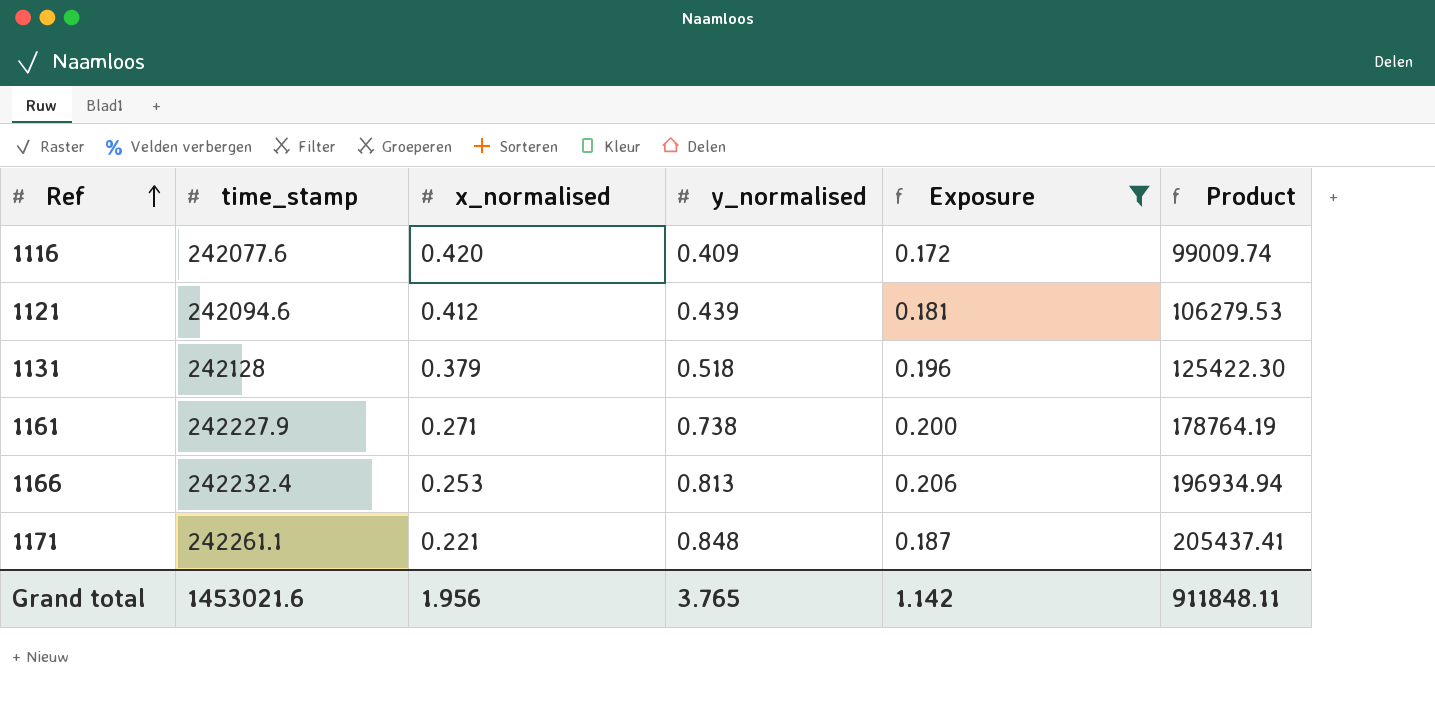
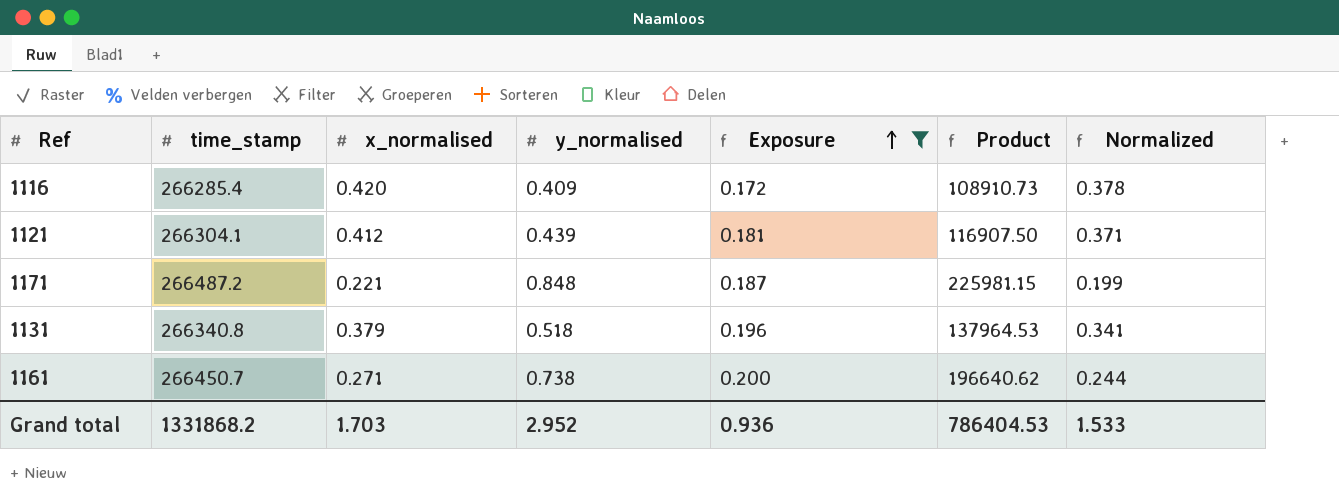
row order: Ref ascending -> Exposure ascending
column Normalized | formula: none -> [x_normalised] * 0.9
row 1166: 242232.4 | 0.253 | 0.813 | 0.206 | 196934.94 -> none
1116 | time_stamp: 242077.6 -> 266285.4
1116 | Product: 99009.74 -> 108910.73
1121 | time_stamp: 242094.6 -> 266304.1
1121 | Product: 106279.53 -> 116907.50
1171 | time_stamp: 242261.1 -> 266487.2
1171 | Product: 205437.41 -> 225981.15
1131 | time_stamp: 242128 -> 266340.8
1131 | Product: 125422.30 -> 137964.53
1161 | time_stamp: 242227.9 -> 266450.7
1161 | Product: 178764.19 -> 196640.62
Grand total | time_stamp: 1453021.6 -> 1331868.2
Grand total | x_normalised: 1.956 -> 1.703
Grand total | y_normalised: 3.765 -> 2.952
Grand total | Exposure: 1.142 -> 0.936
Grand total | Product: 911848.11 -> 786404.53

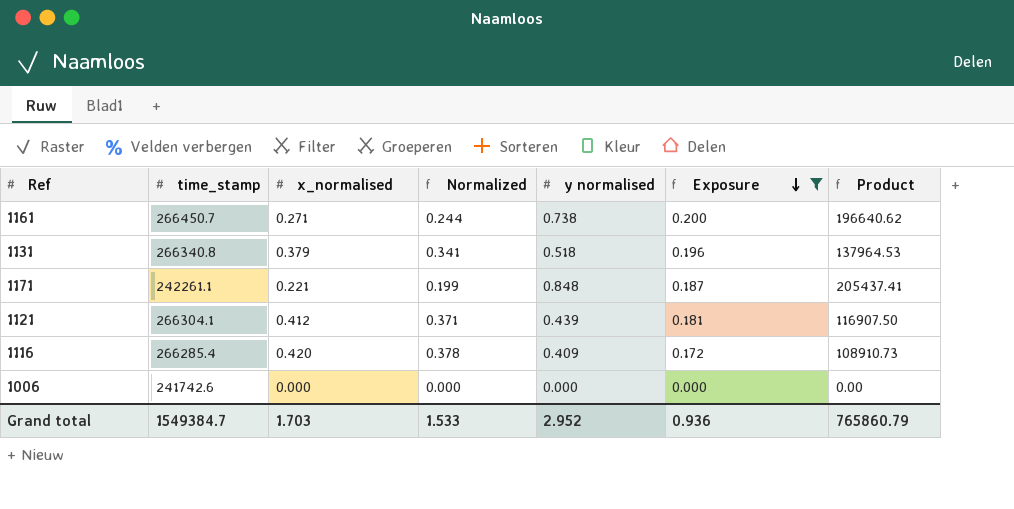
row order: Exposure ascending -> Exposure descending
column Normalized | position: 7 -> 4
column name: y_normalised -> y normalised
1171 | time_stamp: 266487.2 -> 242261.1
1171 | Product: 225981.15 -> 205437.41
row 1006: none -> 241742.6 | 0.000 | 0.000 | 0.000 | 0.000 | 0.00
Grand total | time_stamp: 1331868.2 -> 1549384.7
Grand total | Product: 786404.53 -> 765860.79

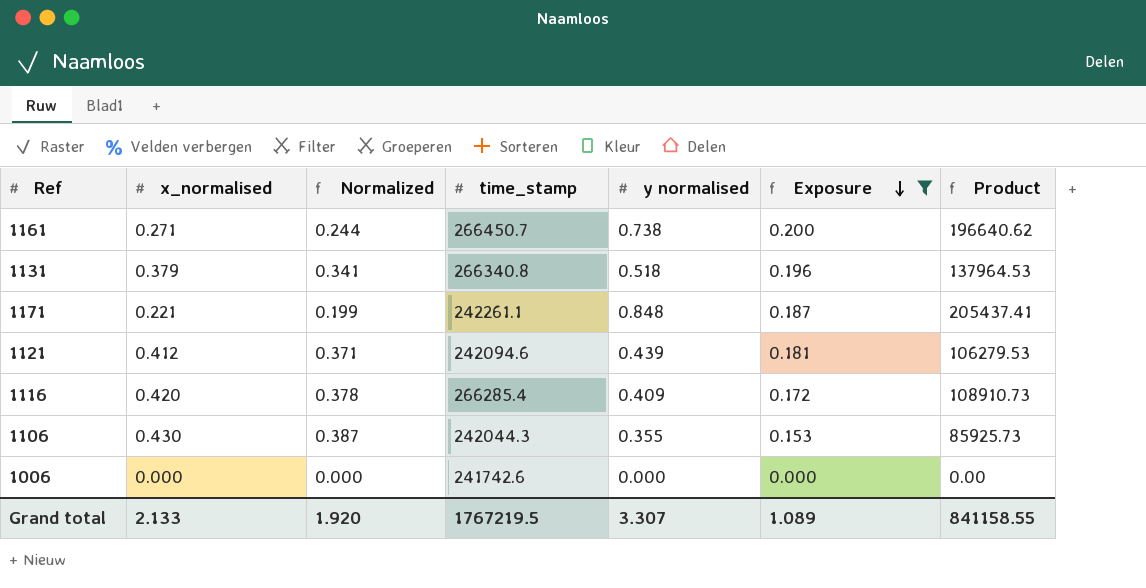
column time_stamp | position: 2 -> 4
1121 | time_stamp: 266304.1 -> 242094.6
1121 | Product: 116907.50 -> 106279.53
row 1106: none -> 0.430 | 0.387 | 242044.3 | 0.355 | 0.153 | 85925.73
Grand total | x_normalised: 1.703 -> 2.133
Grand total | Normalized: 1.533 -> 1.920
Grand total | time_stamp: 1549384.7 -> 1767219.5
Grand total | y normalised: 2.952 -> 3.307
Grand total | Exposure: 0.936 -> 1.089
Grand total | Product: 765860.79 -> 841158.55

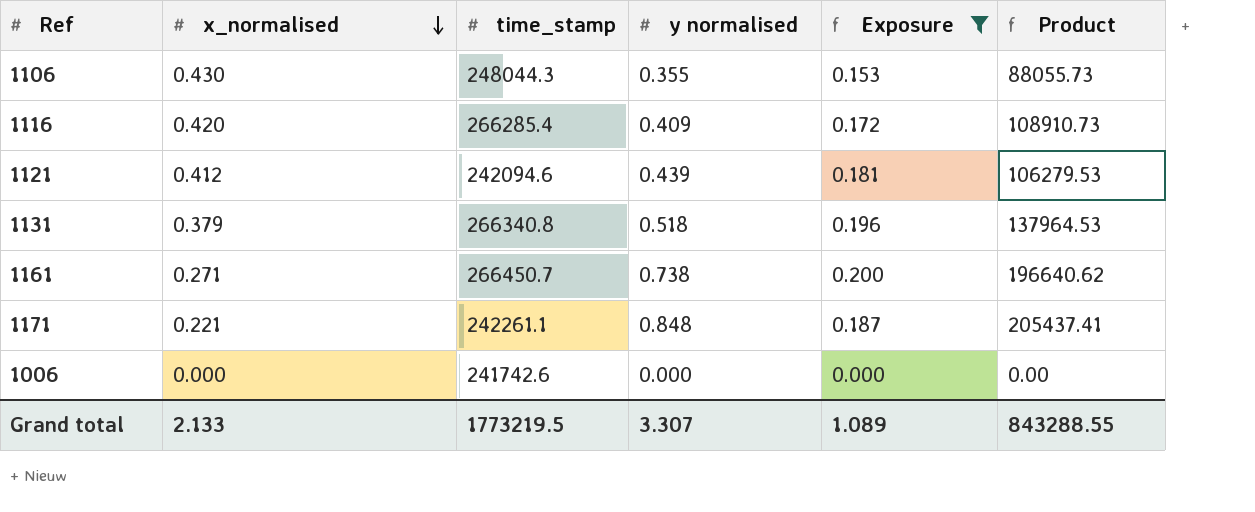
row order: Exposure descending -> x_normalised descending
column Normalized | formula: [x_normalised] * 0.9 -> none
1106 | time_stamp: 242044.3 -> 248044.3
1106 | Product: 85925.73 -> 88055.73
Grand total | time_stamp: 1767219.5 -> 1773219.5
Grand total | Product: 841158.55 -> 843288.55

